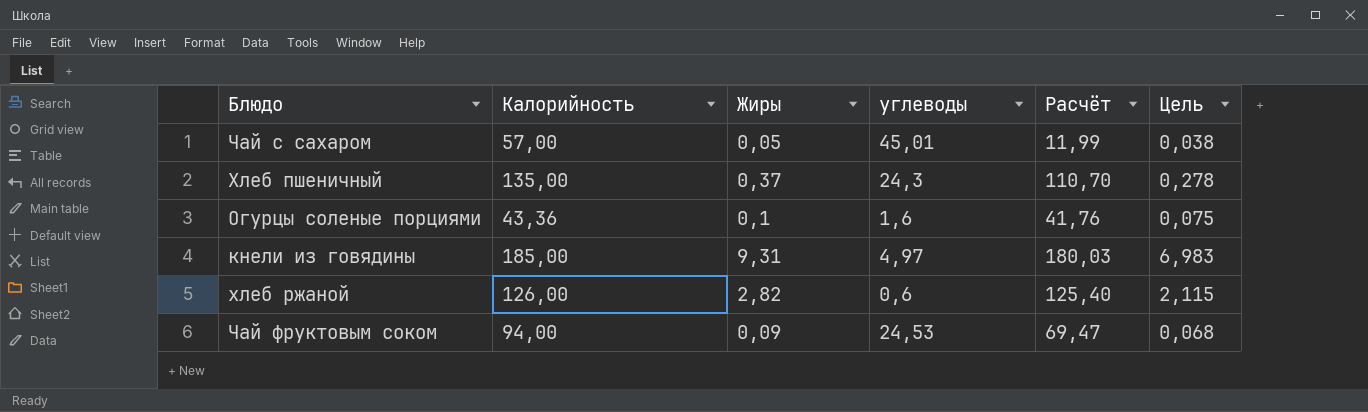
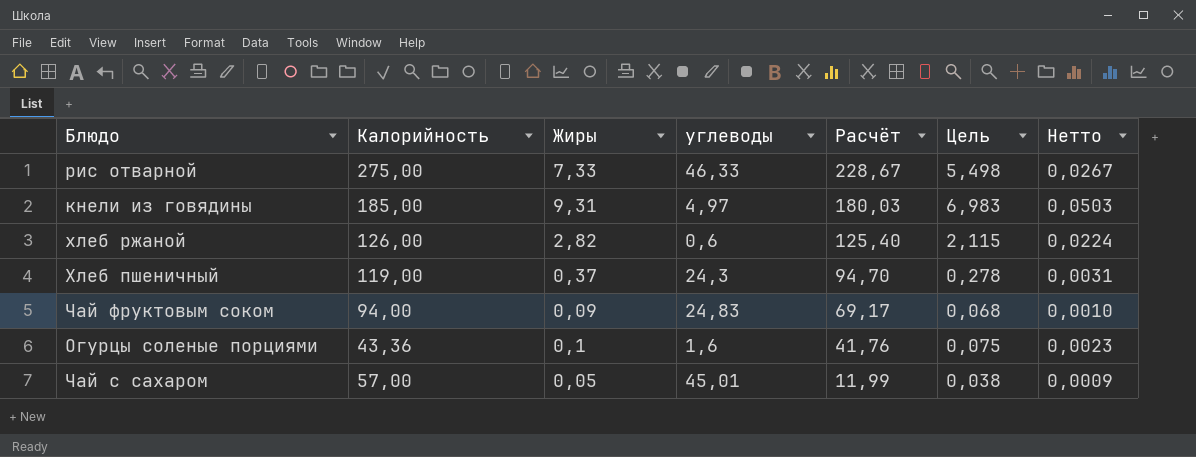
row order: none -> Расчёт descending
column Нетто | formula: none -> [Жиры] / [Калорийность]
row рис отварной: none -> 275,00 | 7,33 | 46,33 | 228,67 | 5,498 | 0,0267
Хлеб пшеничный | Калорийность: 135,00 -> 119,00
Хлеб пшеничный | Расчёт: 110,70 -> 94,70
Чай фруктовым соком | углеводы: 24,53 -> 24,83
Чай фруктовым соком | Расчёт: 69,47 -> 69,17

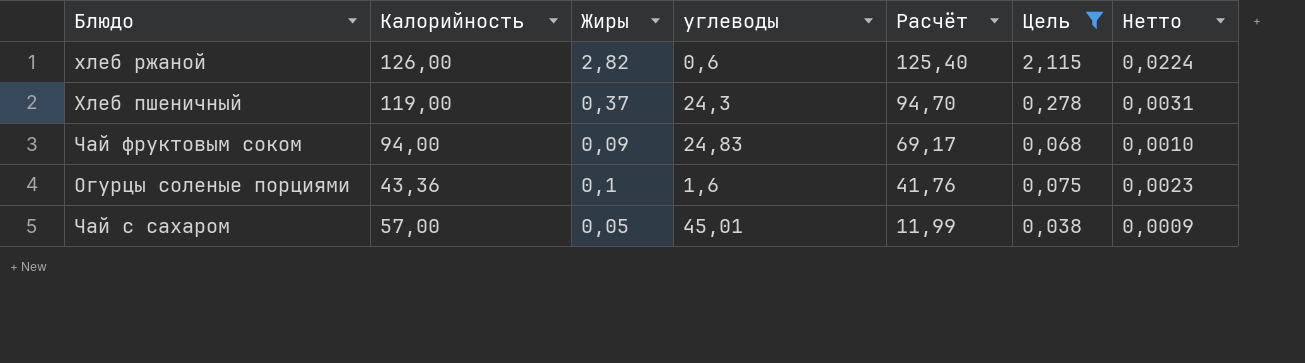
filter: none -> Цель <= 2,115

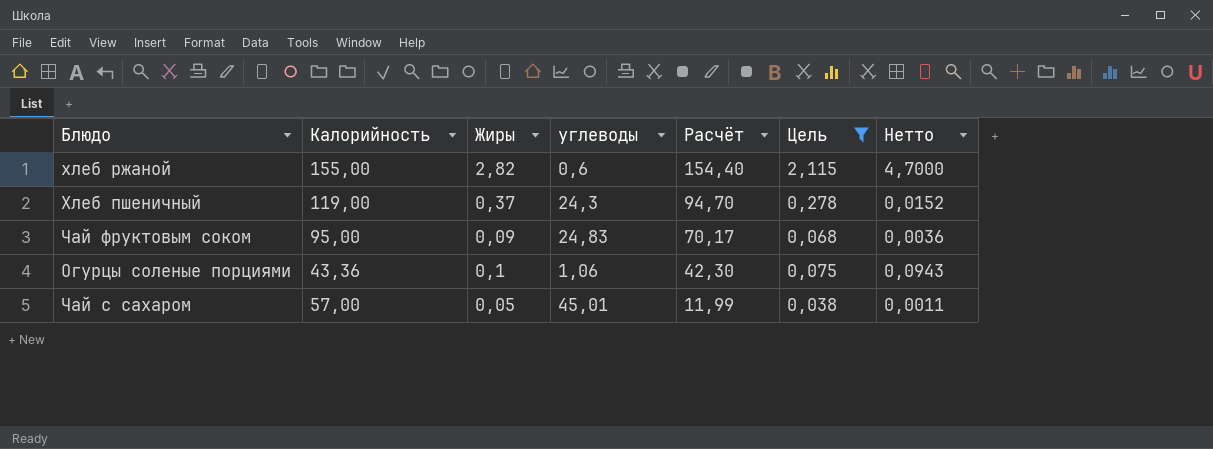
column Нетто | formula: [Жиры] / [Калорийность] -> [Жиры] / [углеводы]
хлеб ржаной | Калорийность: 126,00 -> 155,00
хлеб ржаной | Расчёт: 125,40 -> 154,40
Чай фруктовым соком | Калорийность: 94,00 -> 95,00
Чай фруктовым соком | Расчёт: 69,17 -> 70,17
Огурцы соленые порциями | углеводы: 1,6 -> 1,06
Огурцы соленые порциями | Расчёт: 41,76 -> 42,30

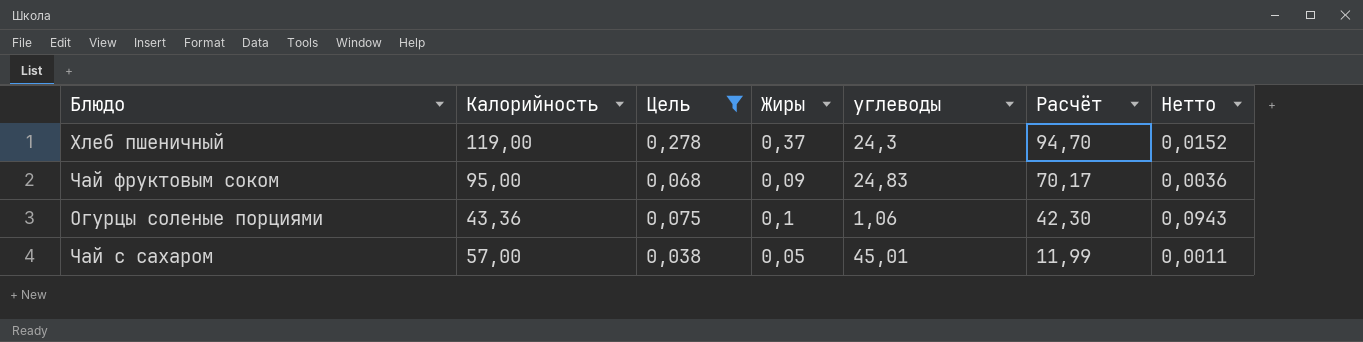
column Цель | position: 6 -> 3
row хлеб ржаной: 155,00 | 2,82 | 0,6 | 154,40 | 2,115 | 4,7000 -> none

